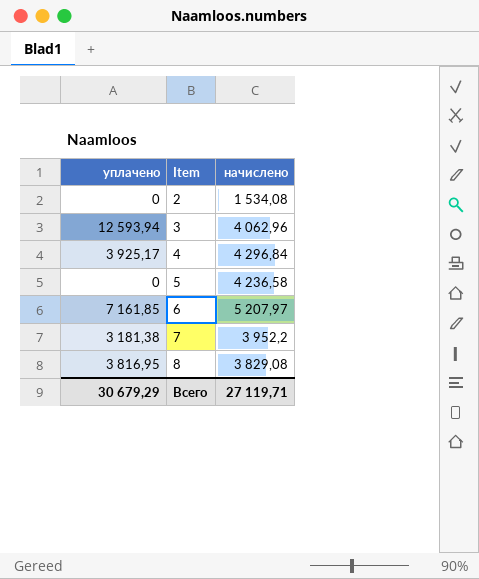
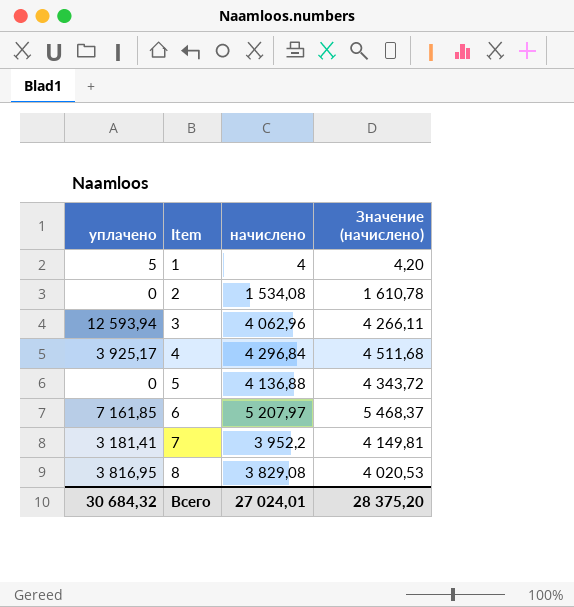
column Значение (начислено) | formula: none -> [начислено] * 1,05
row 1: none -> 5 | 4 | 4,20
5 | начислено: 4 236,58 -> 4 136,88
7 | уплачено: 3 181,38 -> 3 181,41
Всего | уплачено: 30 679,29 -> 30 684,32
Всего | начислено: 27 119,71 -> 27 024,01

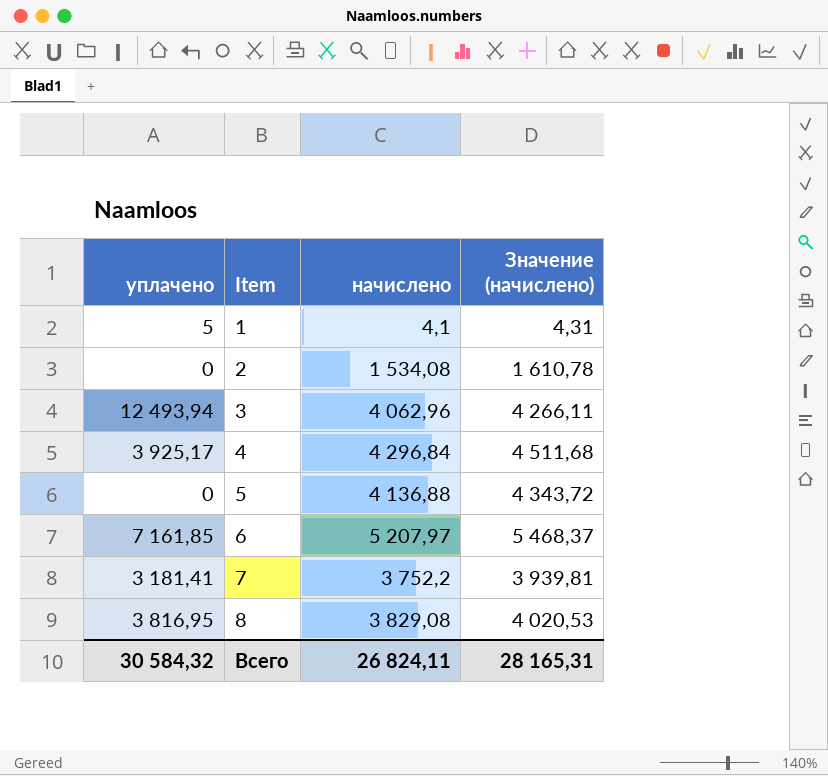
1 | начислено: 4 -> 4,1
1 | Значение (начислено): 4,20 -> 4,31
3 | уплачено: 12 593,94 -> 12 493,94
7 | начислено: 3 952,2 -> 3 752,2
7 | Значение (начислено): 4 149,81 -> 3 939,81
Всего | уплачено: 30 684,32 -> 30 584,32
Всего | начислено: 27 024,01 -> 26 824,11
Всего | Значение (начислено): 28 375,20 -> 28 165,31

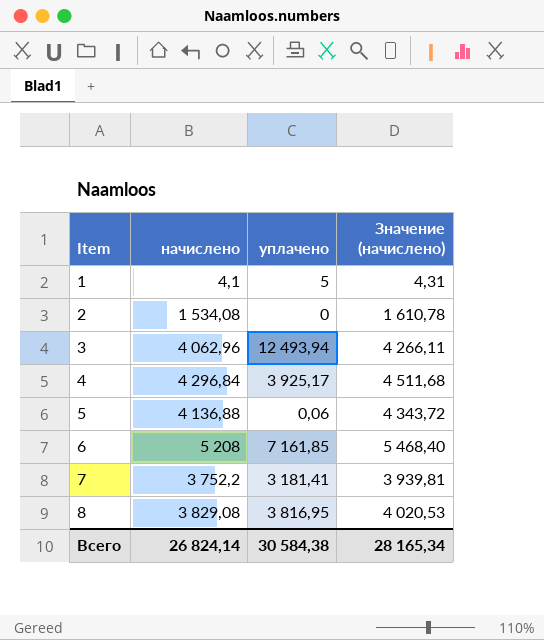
column уплачено | position: 1 -> 3
5 | уплачено: 0 -> 0,06
6 | начислено: 5 207,97 -> 5 208
6 | Значение (начислено): 5 468,37 -> 5 468,40
Всего | начислено: 26 824,11 -> 26 824,14
Всего | уплачено: 30 584,32 -> 30 584,38
Всего | Значение (начислено): 28 165,31 -> 28 165,34

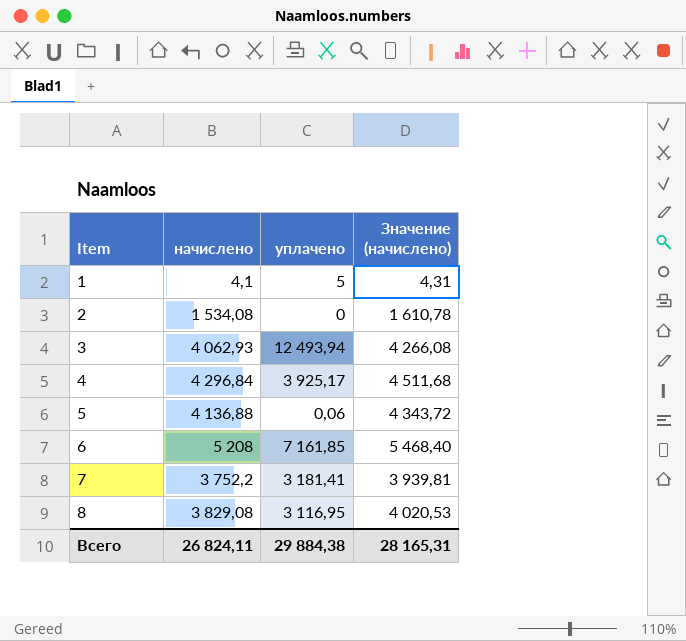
3 | начислено: 4 062,96 -> 4 062,93
3 | Значение (начислено): 4 266,11 -> 4 266,08
8 | уплачено: 3 816,95 -> 3 116,95
Всего | начислено: 26 824,14 -> 26 824,11
Всего | уплачено: 30 584,38 -> 29 884,38
Всего | Значение (начислено): 28 165,34 -> 28 165,31

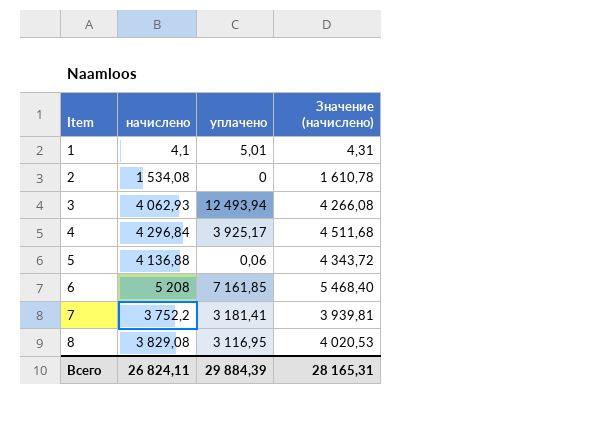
1 | уплачено: 5 -> 5,01
Всего | уплачено: 29 884,38 -> 29 884,39

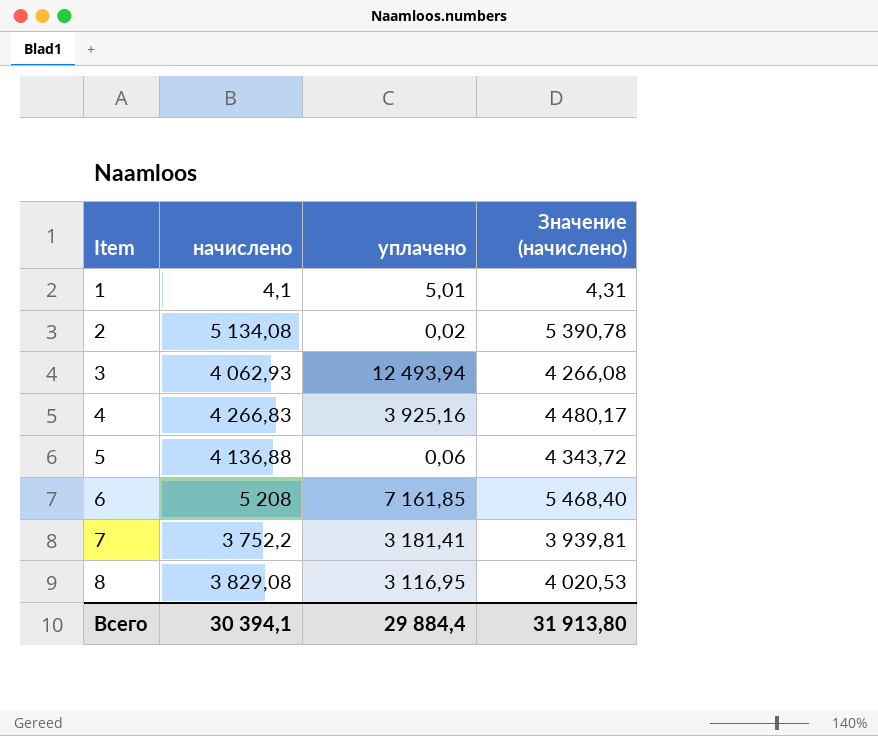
2 | начислено: 1 534,08 -> 5 134,08
2 | уплачено: 0 -> 0,02
2 | Значение (начислено): 1 610,78 -> 5 390,78
4 | начислено: 4 296,84 -> 4 266,83
4 | уплачено: 3 925,17 -> 3 925,16
4 | Значение (начислено): 4 511,68 -> 4 480,17
Всего | начислено: 26 824,11 -> 30 394,1
Всего | уплачено: 29 884,39 -> 29 884,4
Всего | Значение (начислено): 28 165,31 -> 31 913,80

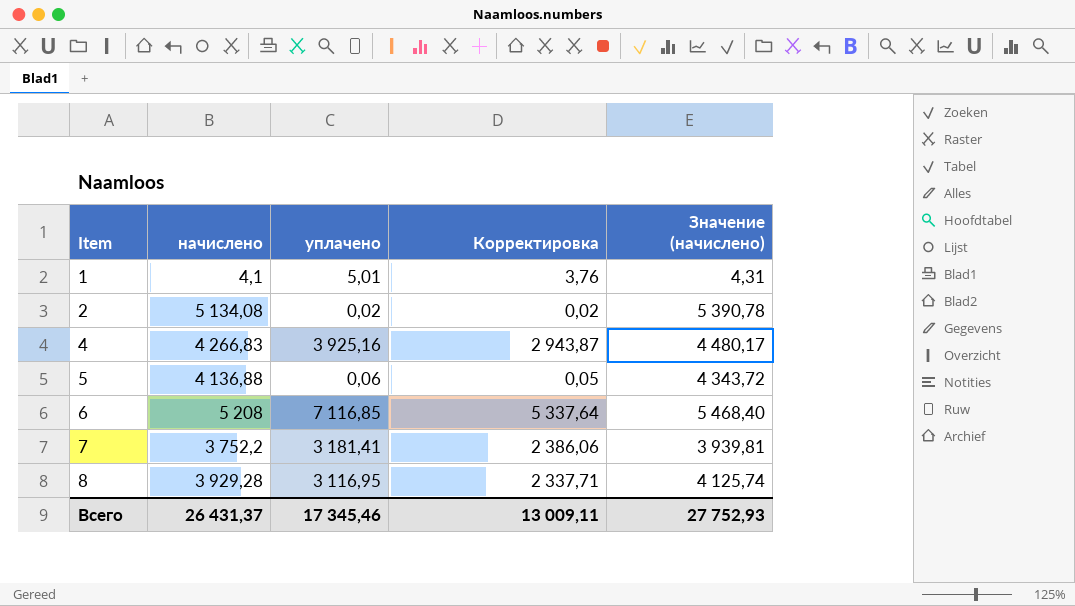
column Корректировка | formula: none -> [уплачено] * 0,75
row 3: 4 062,93 | 12 493,94 | 4 266,08 -> none
6 | уплачено: 7 161,85 -> 7 116,85
8 | начислено: 3 829,08 -> 3 929,28
8 | Значение (начислено): 4 020,53 -> 4 125,74
Всего | начислено: 30 394,1 -> 26 431,37
Всего | уплачено: 29 884,4 -> 17 345,46
Всего | Значение (начислено): 31 913,80 -> 27 752,93

